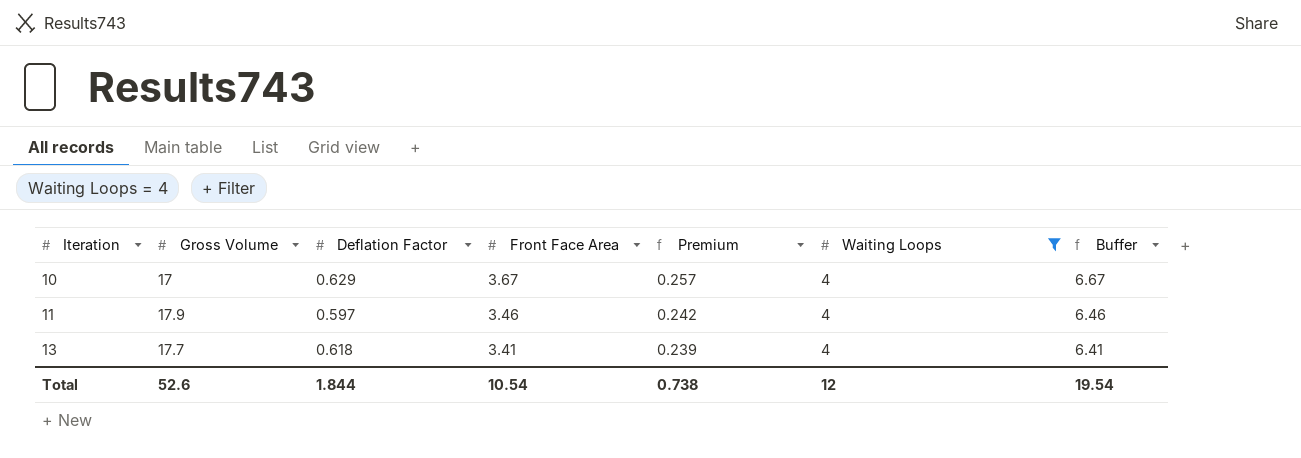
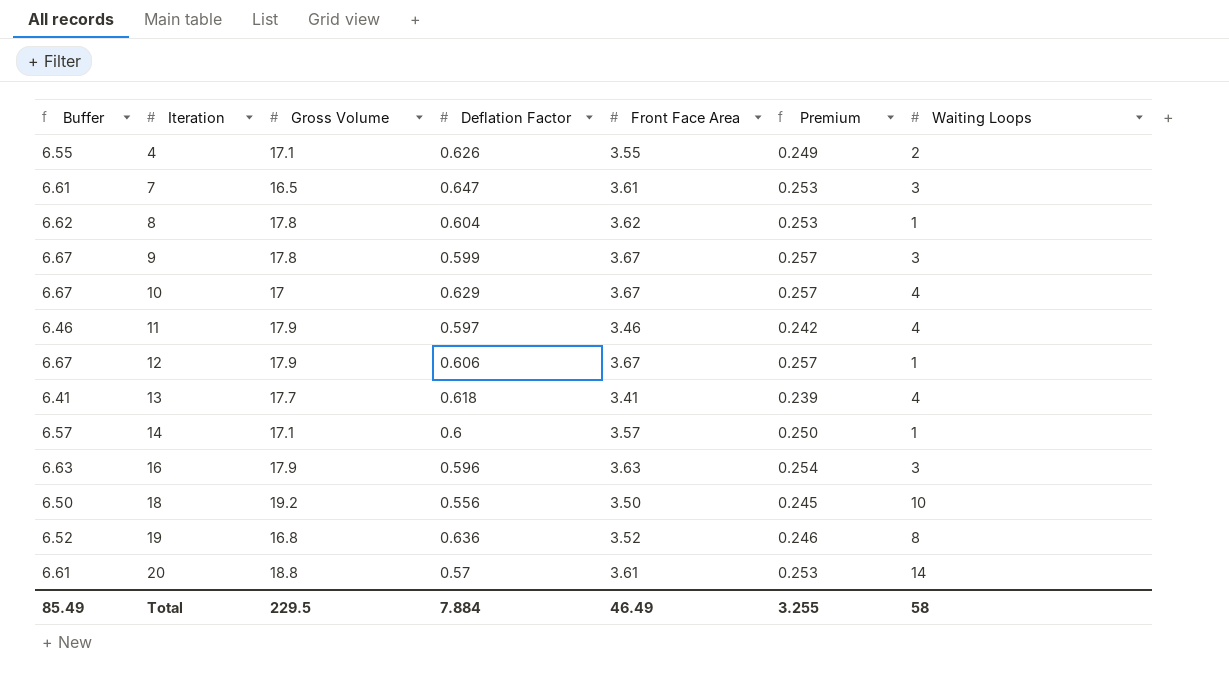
filter: Waiting Loops = 4 -> none
column Buffer | position: 7 -> 1
Total | Buffer: 19.54 -> 85.49
Total | Gross Volume: 52.6 -> 229.5
Total | Deflation Factor: 1.844 -> 7.884
Total | Front Face Area: 10.54 -> 46.49
Total | Premium: 0.738 -> 3.255
Total | Waiting Loops: 12 -> 58

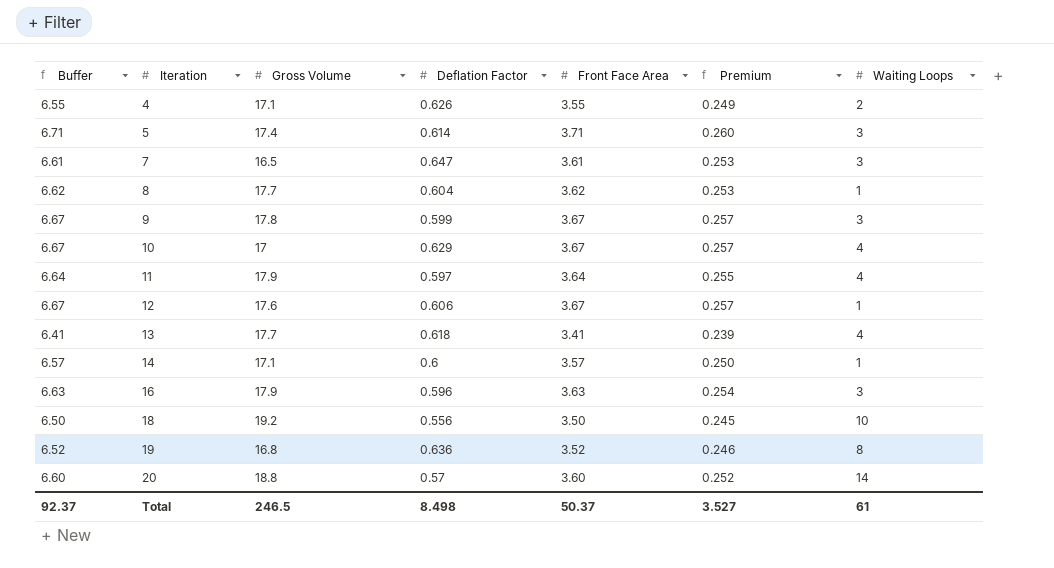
row 5: none -> 6.71 | 17.4 | 0.614 | 3.71 | 0.260 | 3
8 | Gross Volume: 17.8 -> 17.7
11 | Buffer: 6.46 -> 6.64
11 | Front Face Area: 3.46 -> 3.64
11 | Premium: 0.242 -> 0.255
12 | Gross Volume: 17.9 -> 17.6
20 | Buffer: 6.61 -> 6.60
20 | Front Face Area: 3.61 -> 3.60
20 | Premium: 0.253 -> 0.252
Total | Buffer: 85.49 -> 92.37
Total | Gross Volume: 229.5 -> 246.5
Total | Deflation Factor: 7.884 -> 8.498
Total | Front Face Area: 46.49 -> 50.37
Total | Premium: 3.255 -> 3.527
Total | Waiting Loops: 58 -> 61

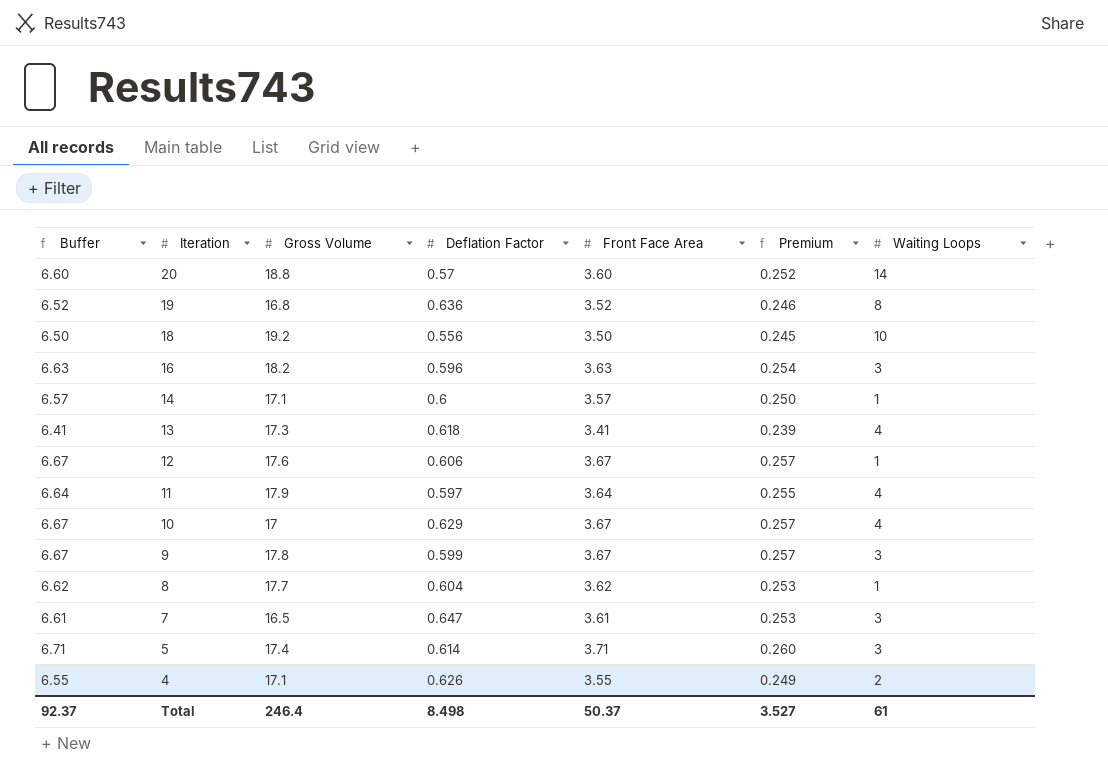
row order: Iteration ascending -> Iteration descending
16 | Gross Volume: 17.9 -> 18.2
13 | Gross Volume: 17.7 -> 17.3
Total | Gross Volume: 246.5 -> 246.4

